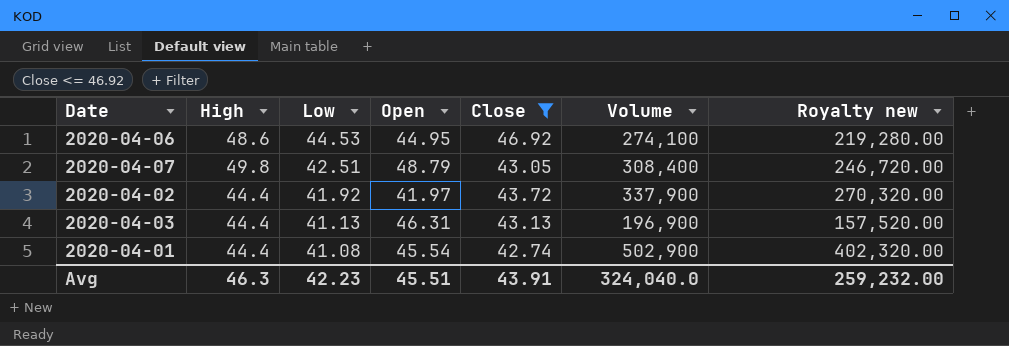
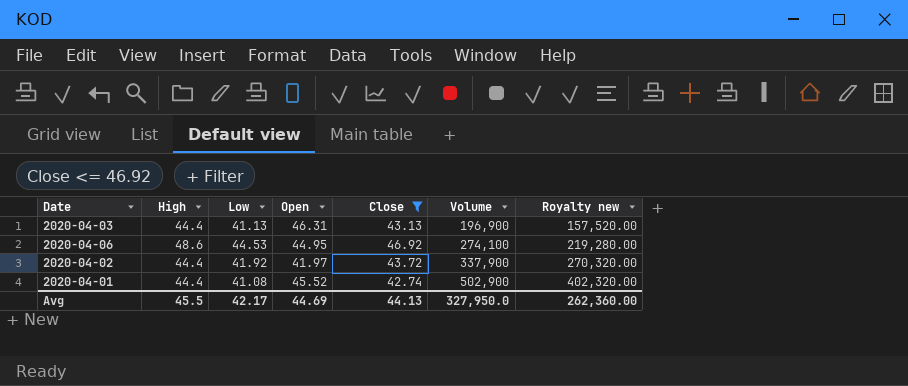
row order: Low descending -> Volume ascending
row 2020-04-07: 49.8 | 42.51 | 48.79 | 43.05 | 308,400 | 246,720.00 -> none
2020-04-01 | Open: 45.54 -> 45.52
Avg | High: 46.3 -> 45.5
Avg | Low: 42.23 -> 42.17
Avg | Open: 45.51 -> 44.69
Avg | Close: 43.91 -> 44.13
Avg | Volume: 324,040.0 -> 327,950.0
Avg | Royalty new: 259,232.00 -> 262,360.00

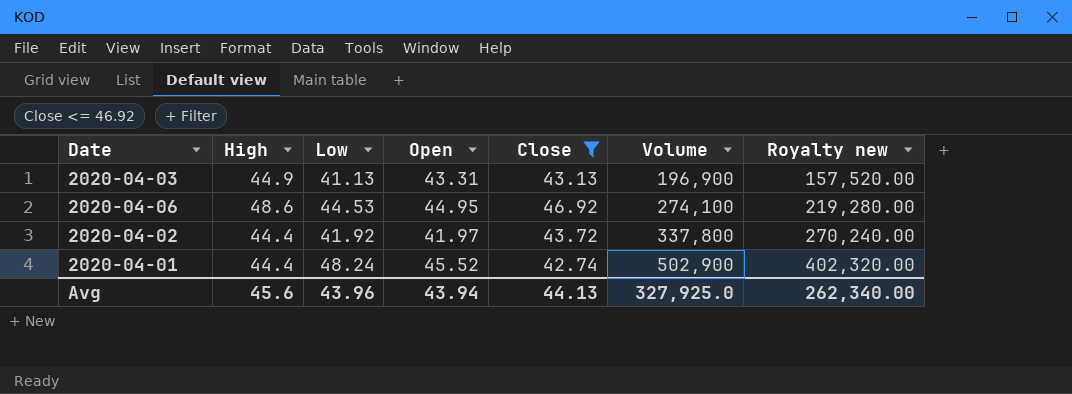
2020-04-03 | High: 44.4 -> 44.9
2020-04-03 | Open: 46.31 -> 43.31
2020-04-02 | Volume: 337,900 -> 337,800
2020-04-02 | Royalty new: 270,320.00 -> 270,240.00
2020-04-01 | Low: 41.08 -> 48.24
Avg | High: 45.5 -> 45.6
Avg | Low: 42.17 -> 43.96
Avg | Open: 44.69 -> 43.94
Avg | Volume: 327,950.0 -> 327,925.0
Avg | Royalty new: 262,360.00 -> 262,340.00

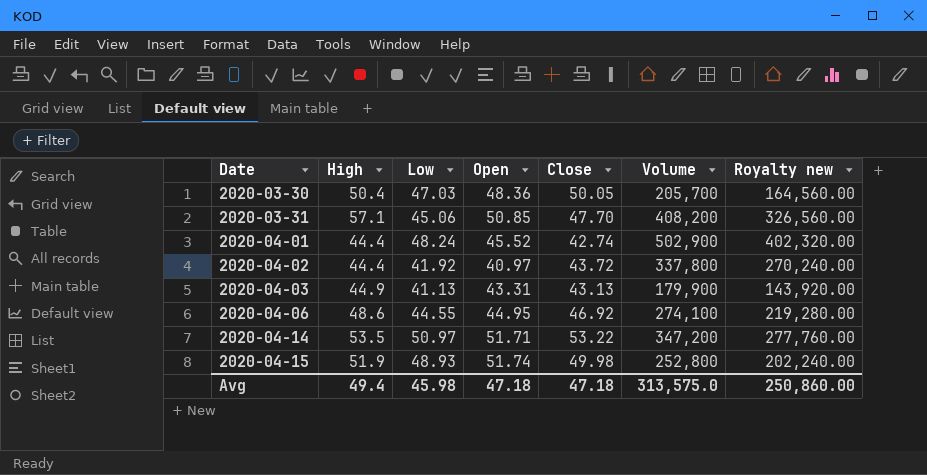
filter: Close <= 46.92 -> none
row order: Volume ascending -> Date ascending
2020-04-02 | Open: 41.97 -> 40.97
2020-04-03 | Volume: 196,900 -> 179,900
2020-04-03 | Royalty new: 157,520.00 -> 143,920.00
2020-04-06 | Low: 44.53 -> 44.55
Avg | High: 45.6 -> 49.4
Avg | Low: 43.96 -> 45.98
Avg | Open: 43.94 -> 47.18
Avg | Close: 44.13 -> 47.18
Avg | Volume: 327,925.0 -> 313,575.0
Avg | Royalty new: 262,340.00 -> 250,860.00

